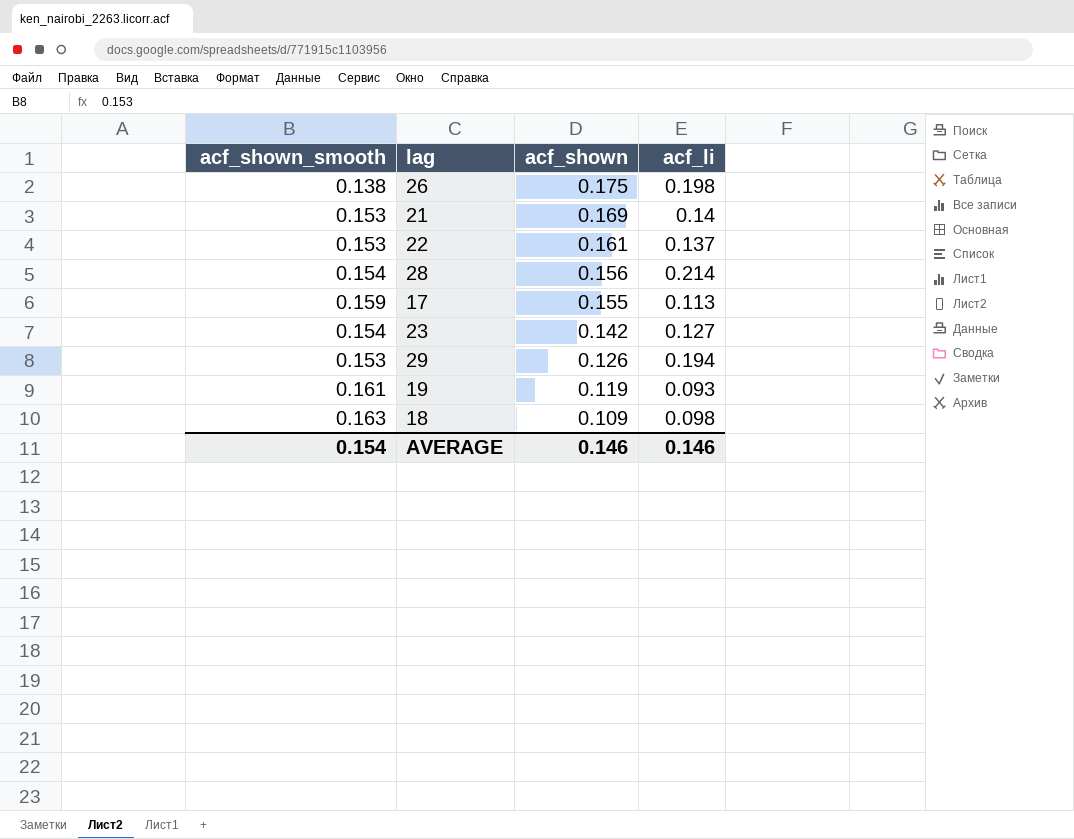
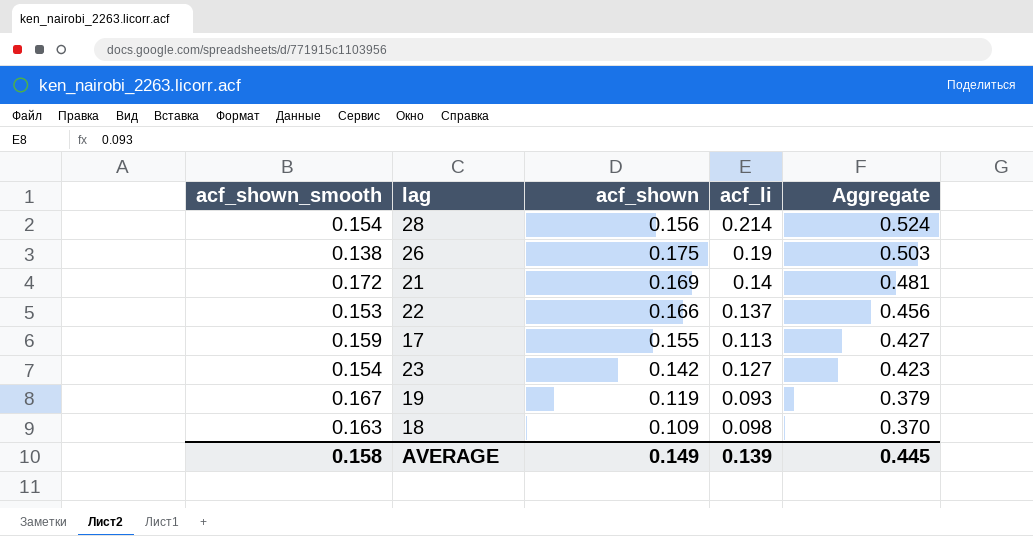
row order: acf_shown descending -> Aggregate descending
column Aggregate | formula: none -> [acf_shown_smooth] + [acf_shown] + [acf_li]
row 29: 0.153 | 0.126 | 0.194 -> none
26 | acf_li: 0.198 -> 0.19
21 | acf_shown_smooth: 0.153 -> 0.172
22 | acf_shown: 0.161 -> 0.166
19 | acf_shown_smooth: 0.161 -> 0.167
AVERAGE | acf_shown_smooth: 0.154 -> 0.158
AVERAGE | acf_shown: 0.146 -> 0.149
AVERAGE | acf_li: 0.146 -> 0.139

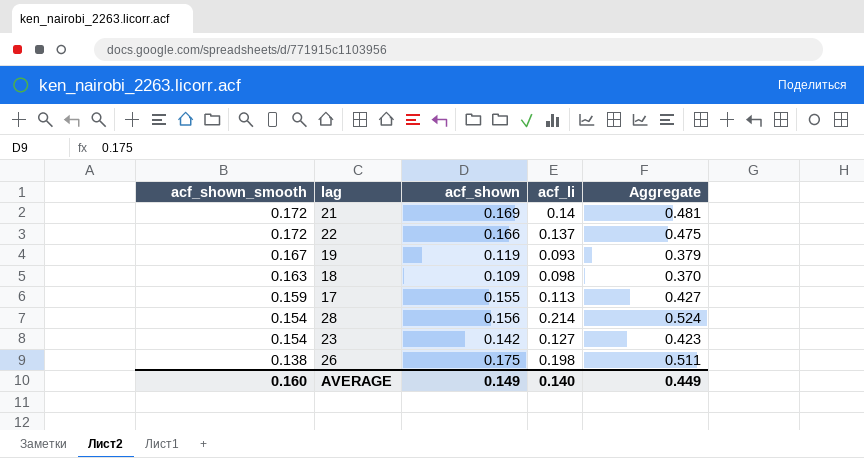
row order: Aggregate descending -> acf_shown_smooth descending
22 | acf_shown_smooth: 0.153 -> 0.172
22 | Aggregate: 0.456 -> 0.475
26 | acf_li: 0.19 -> 0.198
26 | Aggregate: 0.503 -> 0.511
AVERAGE | acf_shown_smooth: 0.158 -> 0.160
AVERAGE | acf_li: 0.139 -> 0.140
AVERAGE | Aggregate: 0.445 -> 0.449

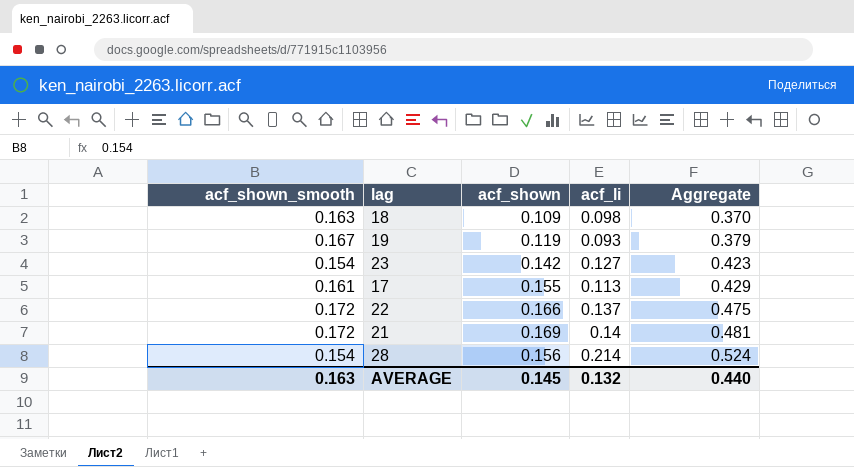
row order: acf_shown_smooth descending -> Aggregate ascending
row 26: 0.138 | 0.175 | 0.198 | 0.511 -> none
17 | acf_shown_smooth: 0.159 -> 0.161
17 | Aggregate: 0.427 -> 0.429
AVERAGE | acf_shown_smooth: 0.160 -> 0.163
AVERAGE | acf_shown: 0.149 -> 0.145
AVERAGE | acf_li: 0.140 -> 0.132
AVERAGE | Aggregate: 0.449 -> 0.440

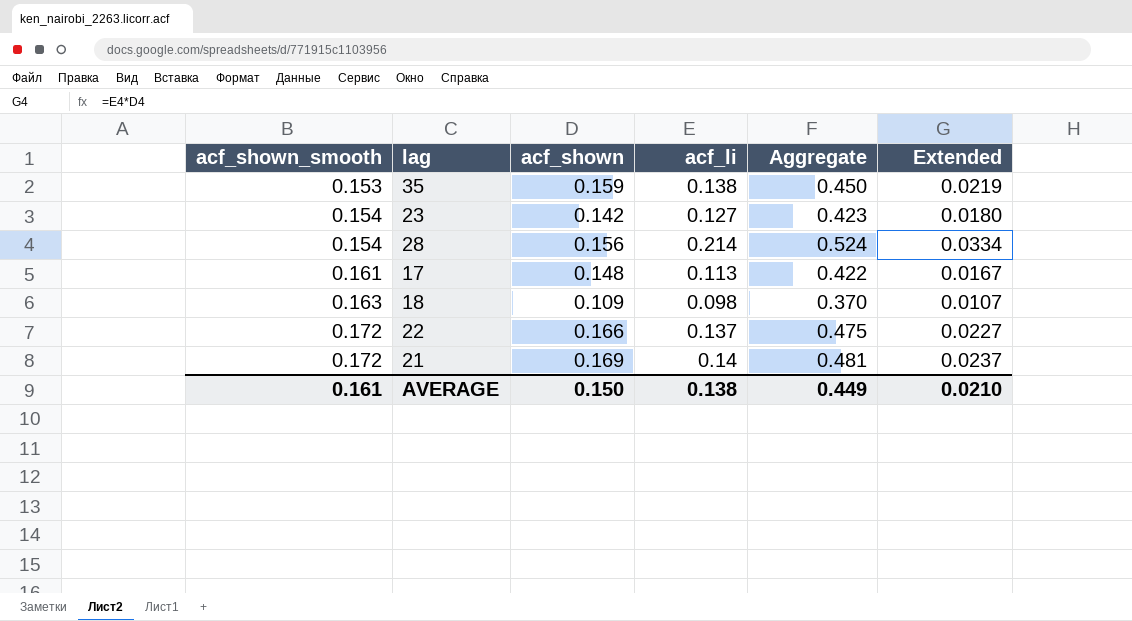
row order: Aggregate ascending -> acf_shown_smooth ascending
column Extended | formula: none -> [acf_shown] * [acf_li]
row 19: 0.167 | 0.119 | 0.093 | 0.379 -> none
row 35: none -> 0.153 | 0.159 | 0.138 | 0.450 | 0.0219
17 | acf_shown: 0.155 -> 0.148
17 | Aggregate: 0.429 -> 0.422
AVERAGE | acf_shown_smooth: 0.163 -> 0.161
AVERAGE | acf_shown: 0.145 -> 0.150
AVERAGE | acf_li: 0.132 -> 0.138
AVERAGE | Aggregate: 0.440 -> 0.449

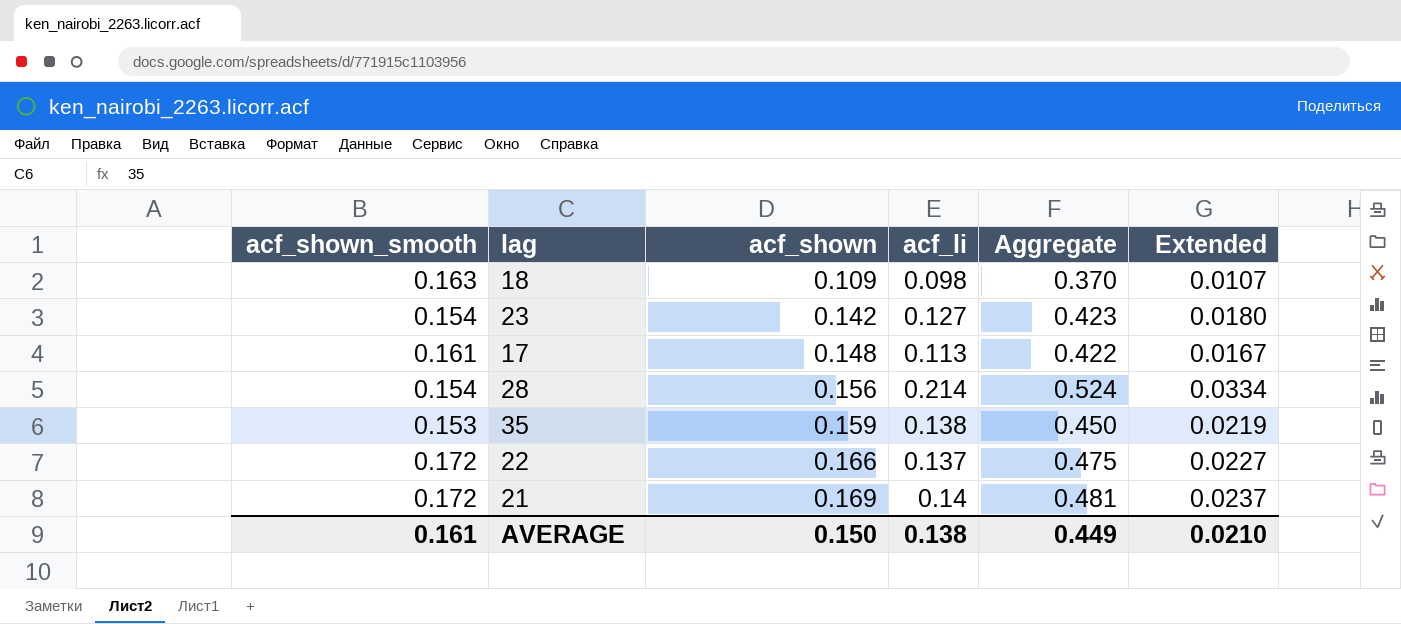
row order: acf_shown_smooth ascending -> acf_shown ascending

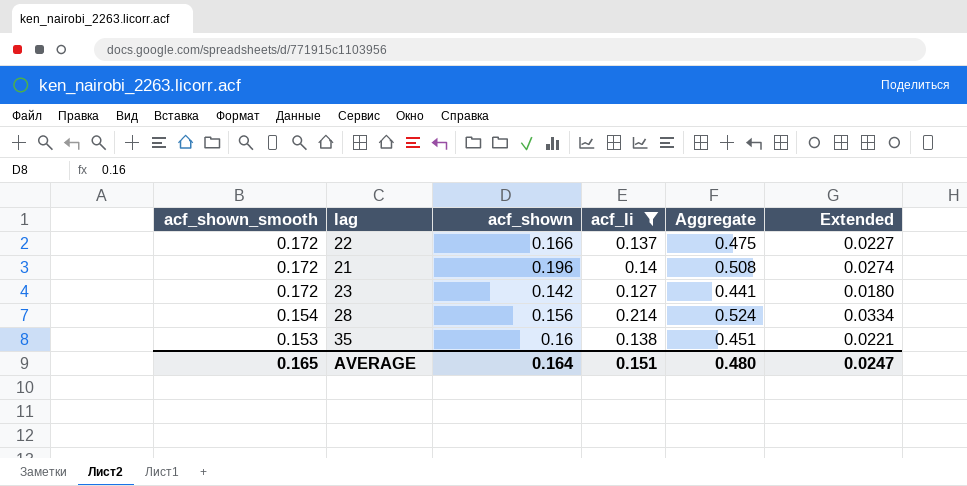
filter: none -> acf_li >= 0.127
row order: acf_shown ascending -> acf_shown_smooth descending
21 | acf_shown: 0.169 -> 0.196
21 | Aggregate: 0.481 -> 0.508
21 | Extended: 0.0237 -> 0.0274
23 | acf_shown_smooth: 0.154 -> 0.172
23 | Aggregate: 0.423 -> 0.441
35 | acf_shown: 0.159 -> 0.16
35 | Aggregate: 0.450 -> 0.451
35 | Extended: 0.0219 -> 0.0221
AVERAGE | acf_shown_smooth: 0.161 -> 0.165
AVERAGE | acf_shown: 0.150 -> 0.164
AVERAGE | acf_li: 0.138 -> 0.151
AVERAGE | Aggregate: 0.449 -> 0.480
AVERAGE | Extended: 0.0210 -> 0.0247

